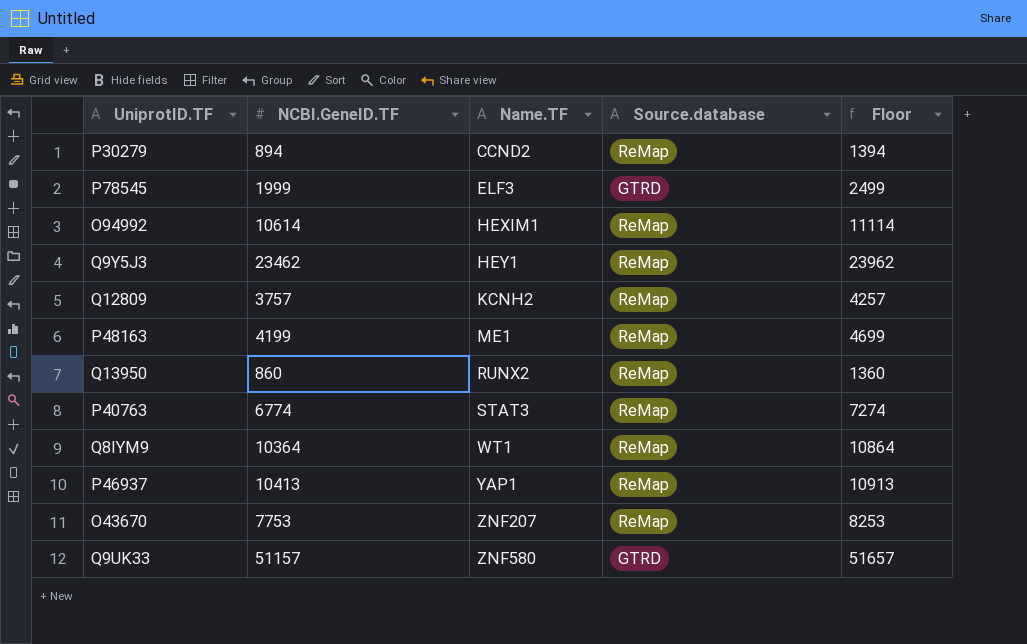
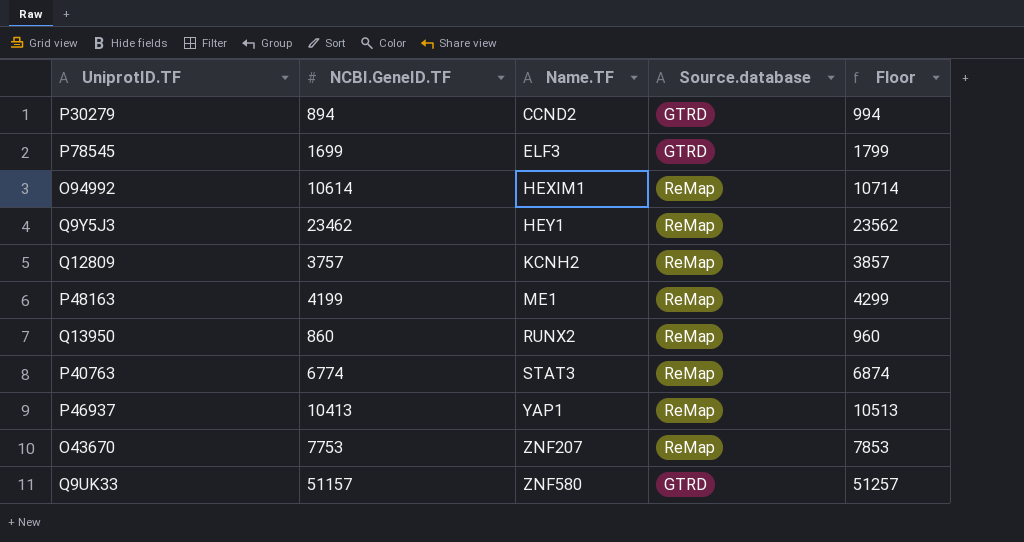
column Floor | formula: [NCBI.GeneID.TF] + 500 -> [NCBI.GeneID.TF] + 100
row Q8IYM9: 10364 | WT1 | ReMap | 10864 -> none
P30279 | Source.database: ReMap -> GTRD
P78545 | NCBI.GeneID.TF: 1999 -> 1699

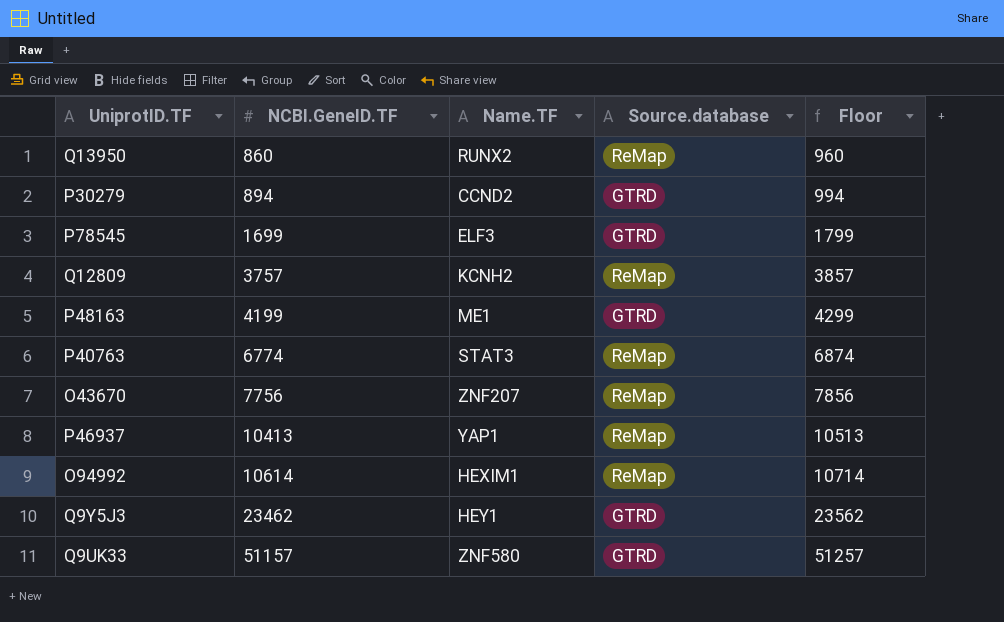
row order: Name.TF ascending -> NCBI.GeneID.TF ascending
P48163 | Source.database: ReMap -> GTRD
O43670 | NCBI.GeneID.TF: 7753 -> 7756
O43670 | Floor: 7853 -> 7856
Q9Y5J3 | Source.database: ReMap -> GTRD

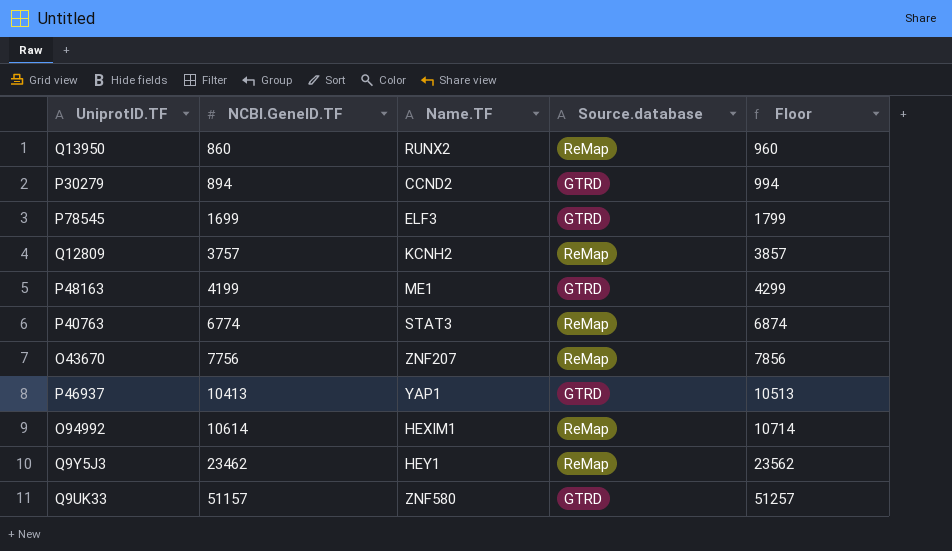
P46937 | Source.database: ReMap -> GTRD
Q9Y5J3 | Source.database: GTRD -> ReMap

